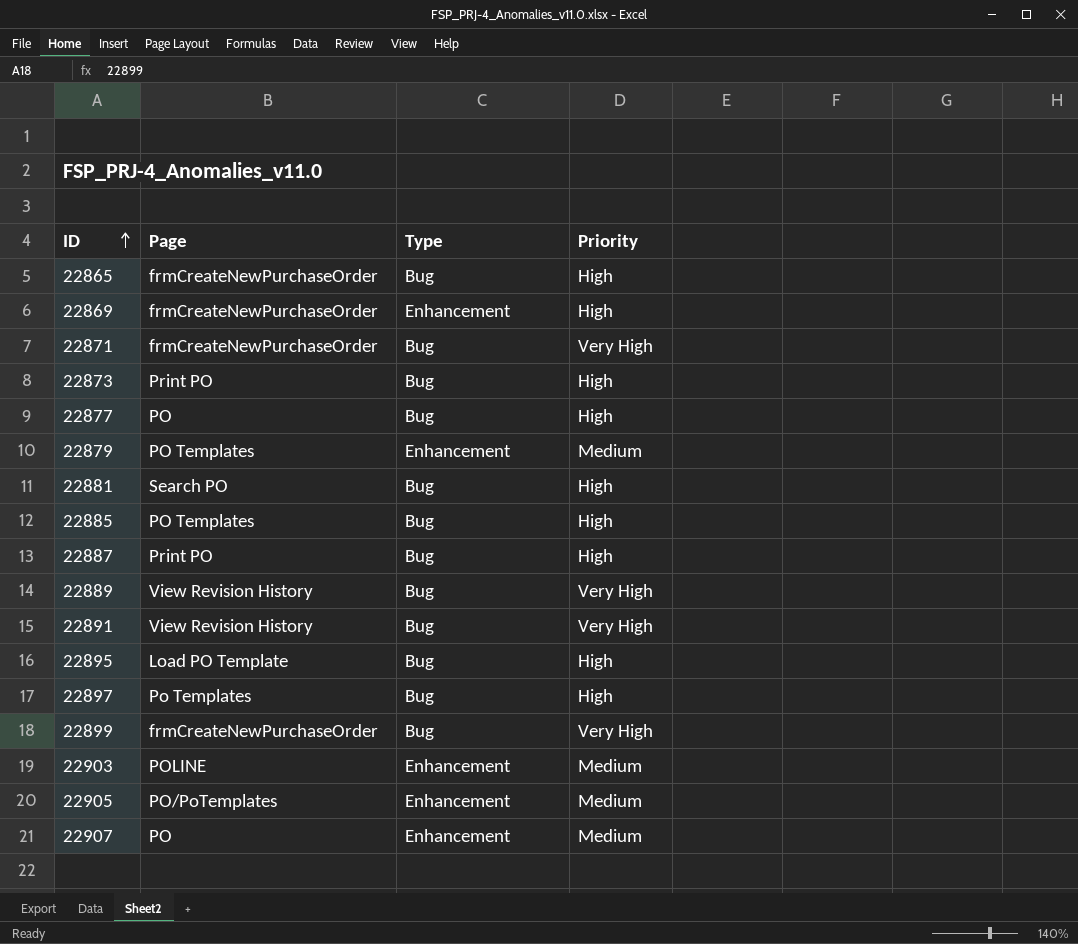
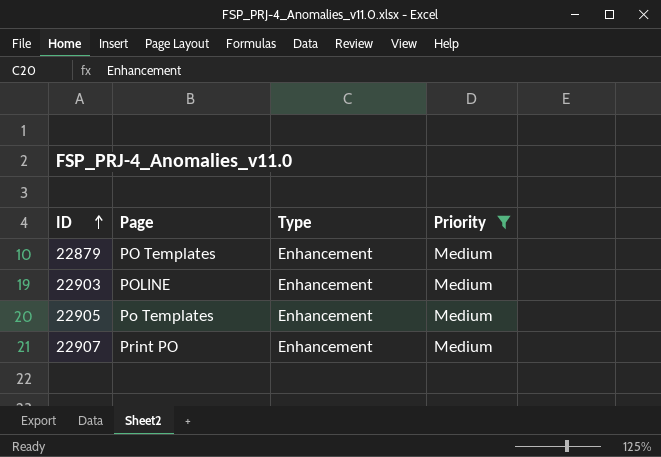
filter: none -> Priority = Medium
22905 | Page: PO/PoTemplates -> Po Templates
22907 | Page: PO -> Print PO

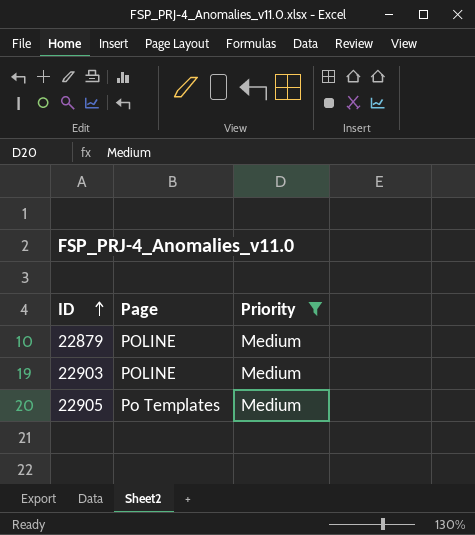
column Type | position: 3 -> none
row 22907: Print PO | Enhancement | Medium -> none
22879 | Page: PO Templates -> POLINE

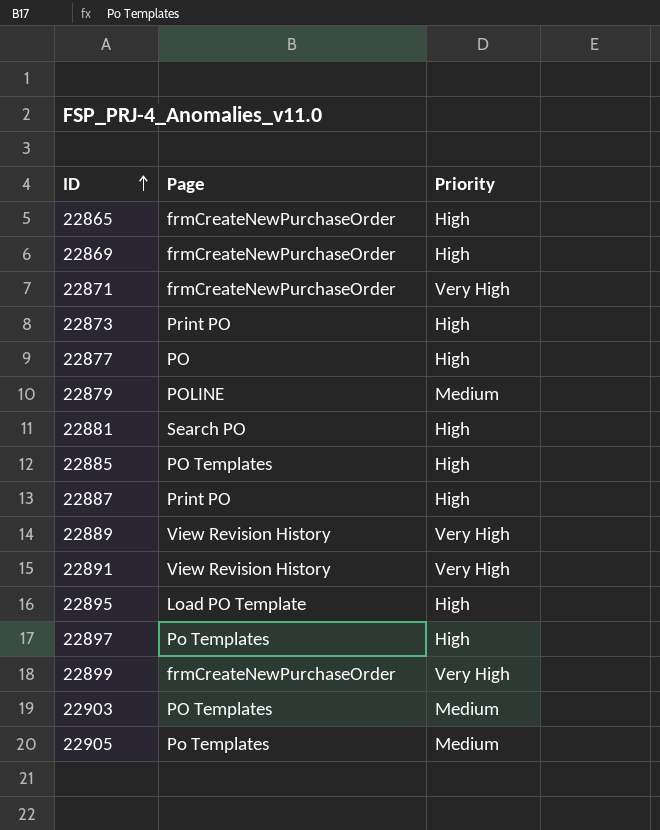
filter: Priority = Medium -> none
22903 | Page: POLINE -> PO Templates

